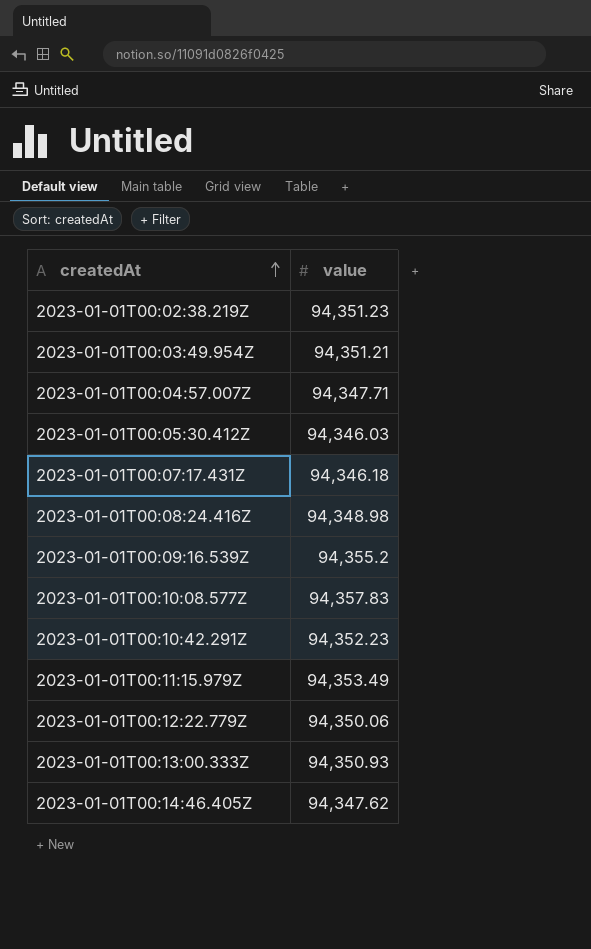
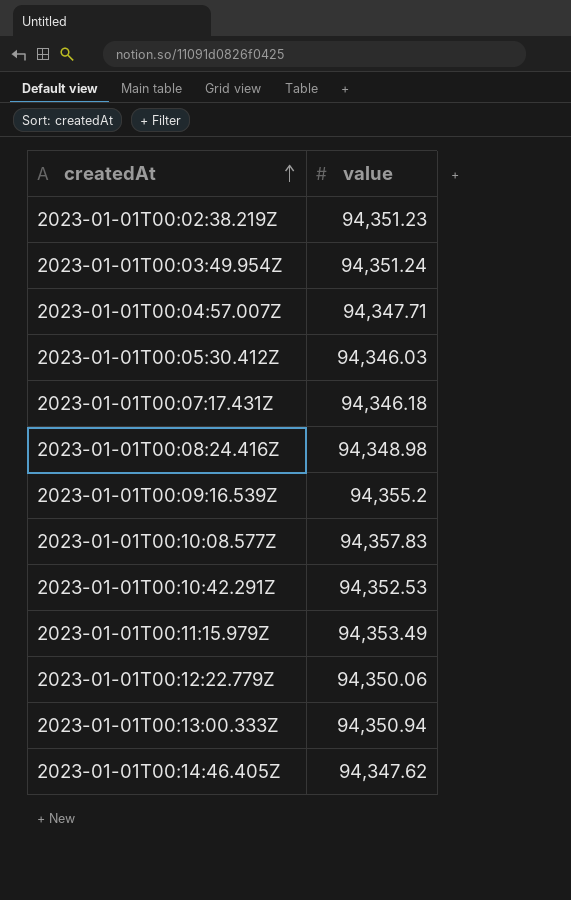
2023-01-01T00:03:49.954Z | value: 94,351.21 -> 94,351.24
2023-01-01T00:10:42.291Z | value: 94,352.23 -> 94,352.53
2023-01-01T00:13:00.333Z | value: 94,350.93 -> 94,350.94

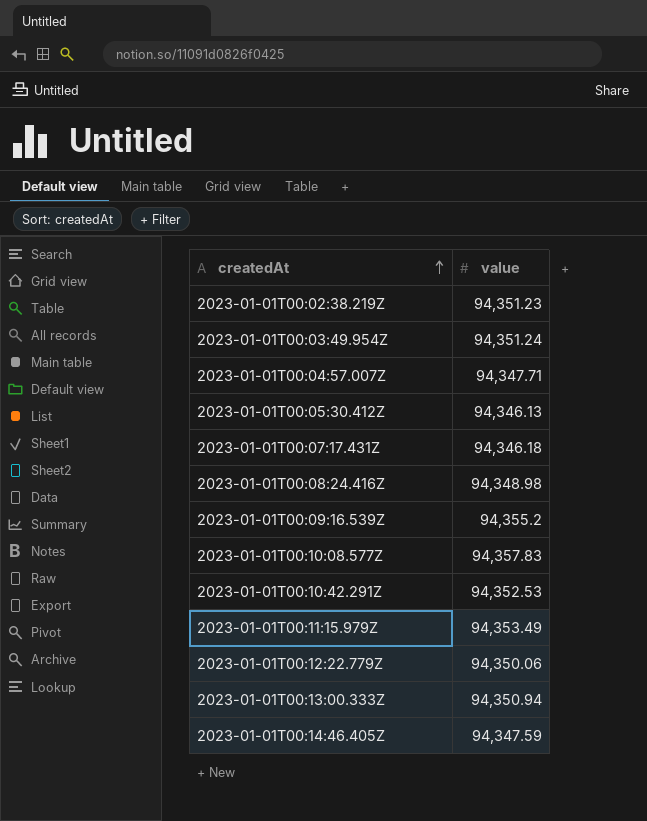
2023-01-01T00:05:30.412Z | value: 94,346.03 -> 94,346.13
2023-01-01T00:14:46.405Z | value: 94,347.62 -> 94,347.59

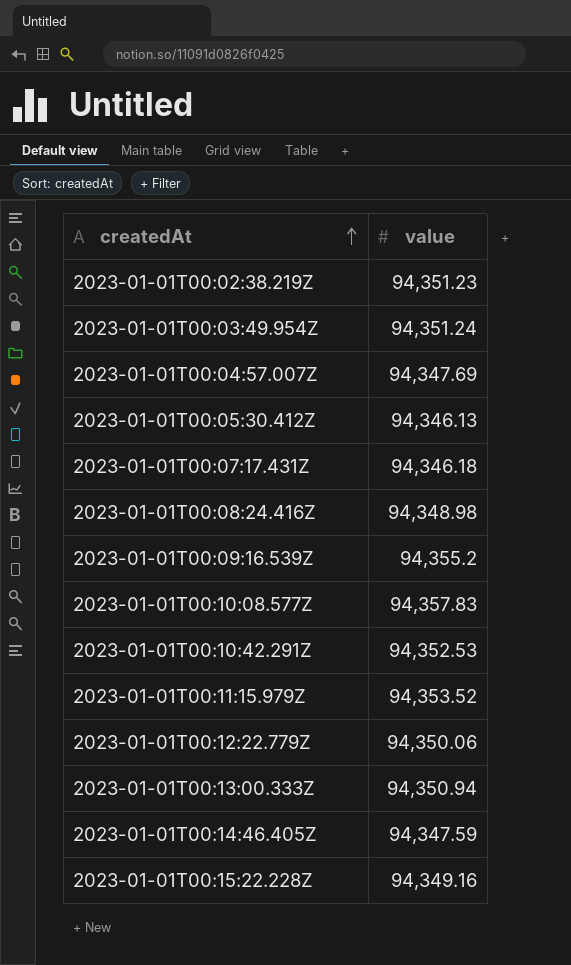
2023-01-01T00:04:57.007Z | value: 94,347.71 -> 94,347.69
2023-01-01T00:11:15.979Z | value: 94,353.49 -> 94,353.52
row 2023-01-01T00:15:22.228Z: none -> 94,349.16

